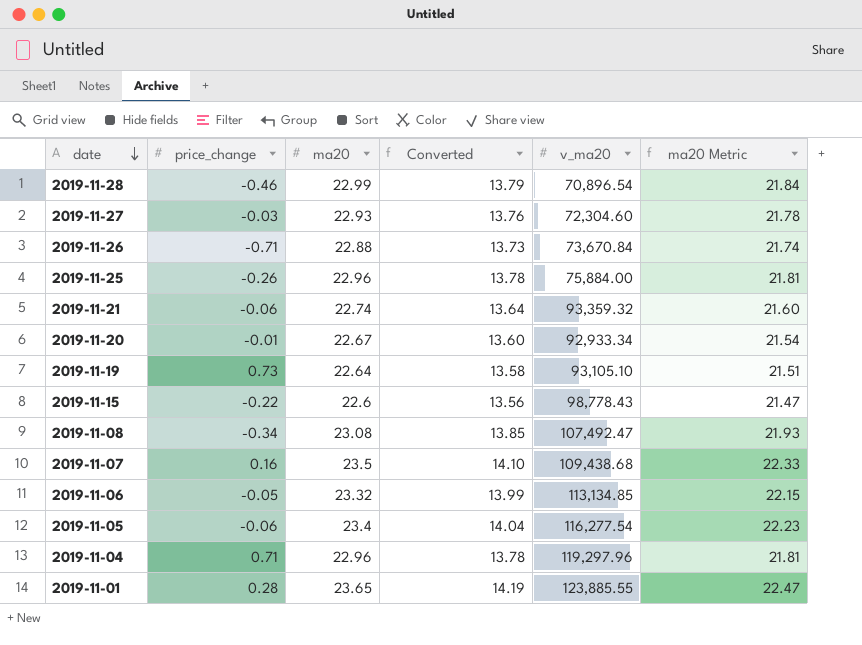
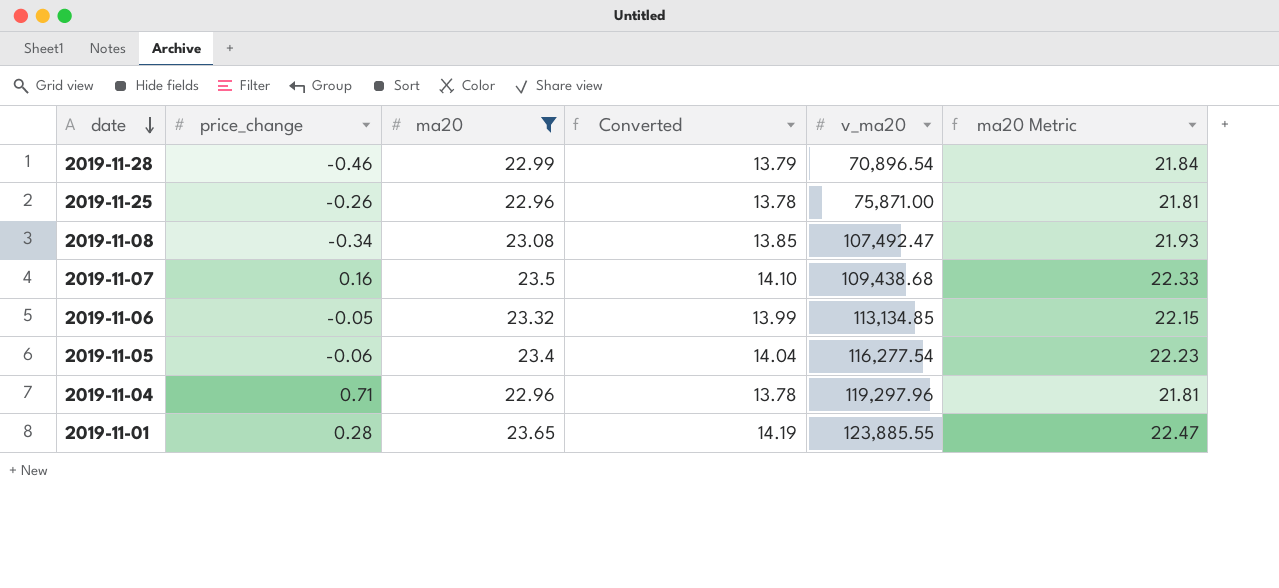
filter: none -> ma20 >= 22.96
2019-11-25 | v_ma20: 75,884.00 -> 75,871.00

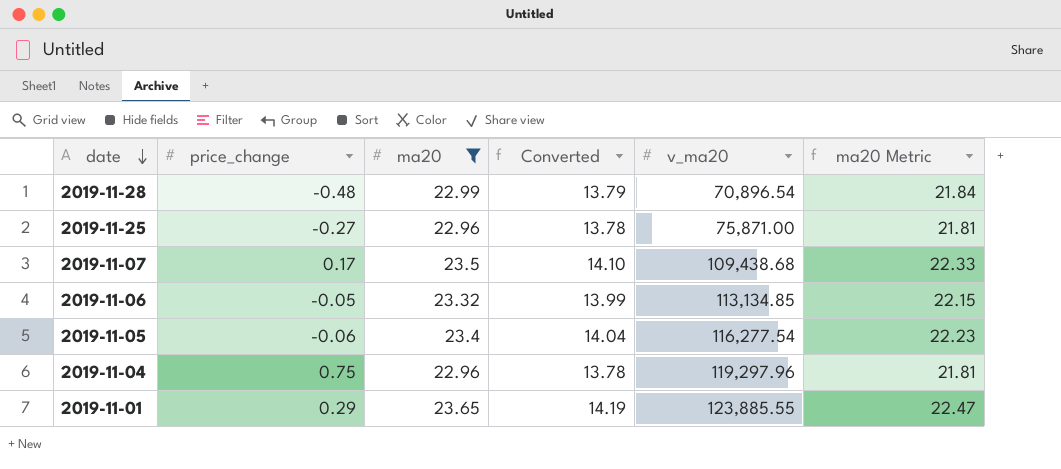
row 2019-11-08: -0.34 | 23.08 | 13.85 | 107,492.47 | 21.93 -> none
2019-11-28 | price_change: -0.46 -> -0.48
2019-11-25 | price_change: -0.26 -> -0.27
2019-11-07 | price_change: 0.16 -> 0.17
2019-11-04 | price_change: 0.71 -> 0.75
2019-11-01 | price_change: 0.28 -> 0.29

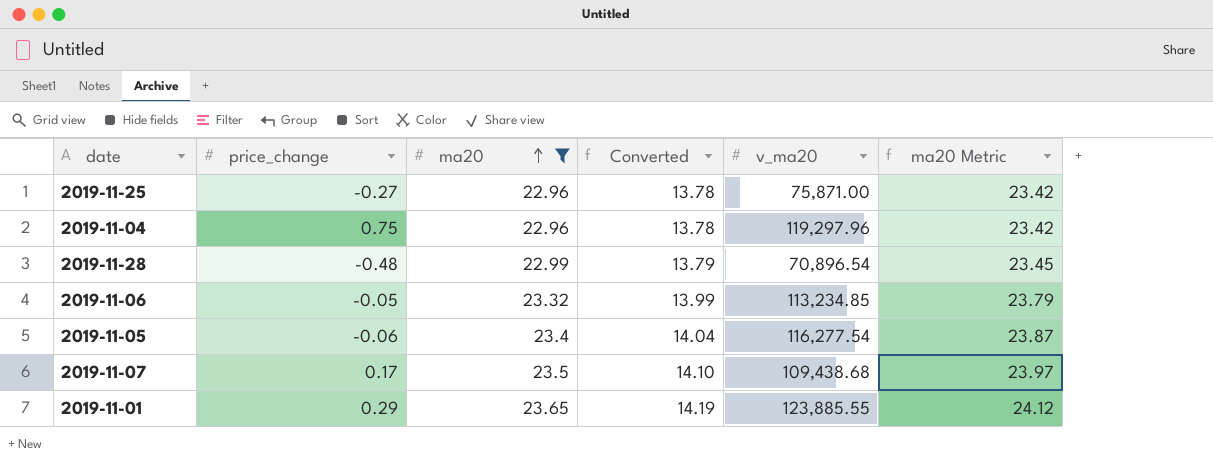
row order: date descending -> ma20 ascending
column ma20 Metric | formula: [ma20] * 0.95 -> [ma20] * 1.02
2019-11-06 | v_ma20: 113,134.85 -> 113,234.85

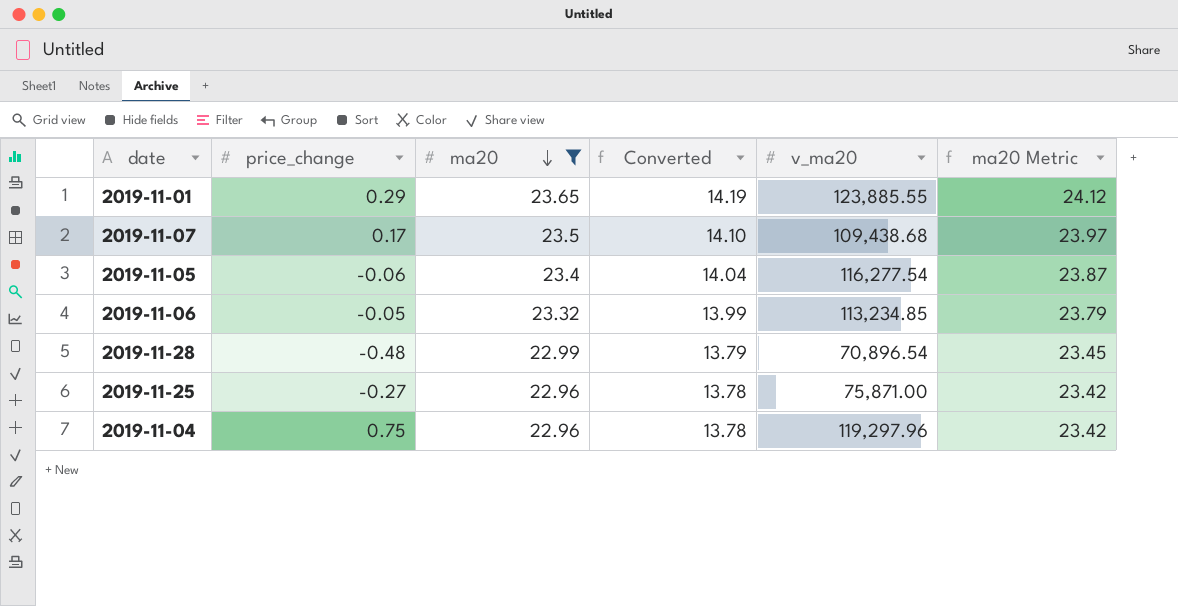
row order: ma20 ascending -> ma20 descending

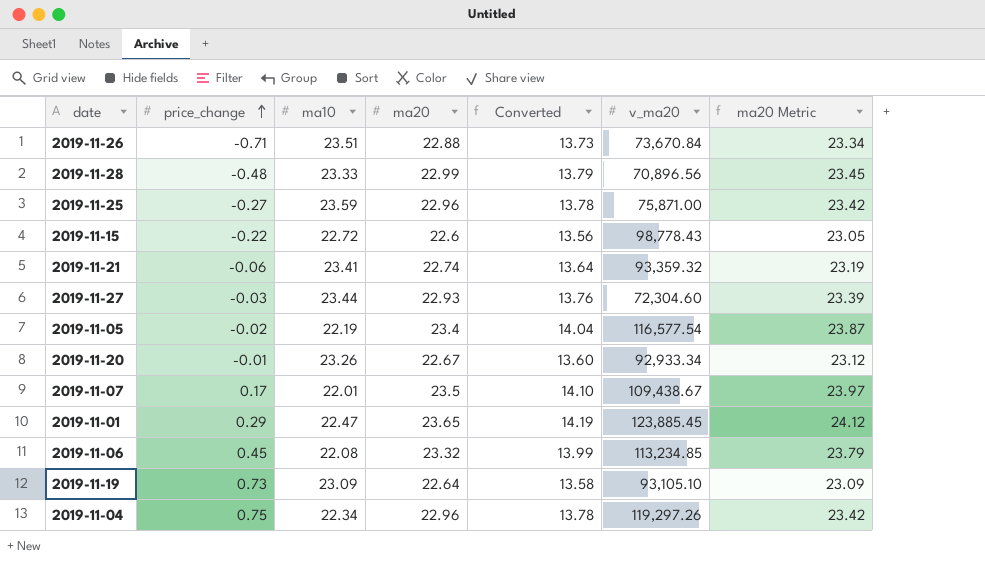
filter: ma20 >= 22.96 -> none
row order: ma20 descending -> price_change ascending
column ma10 | position: none -> 3
2019-11-28 | v_ma20: 70,896.54 -> 70,896.56
2019-11-05 | price_change: -0.06 -> -0.02
2019-11-05 | v_ma20: 116,277.54 -> 116,577.54
2019-11-07 | v_ma20: 109,438.68 -> 109,438.67
2019-11-01 | v_ma20: 123,885.55 -> 123,885.45
2019-11-06 | price_change: -0.05 -> 0.45
2019-11-04 | v_ma20: 119,297.96 -> 119,297.26

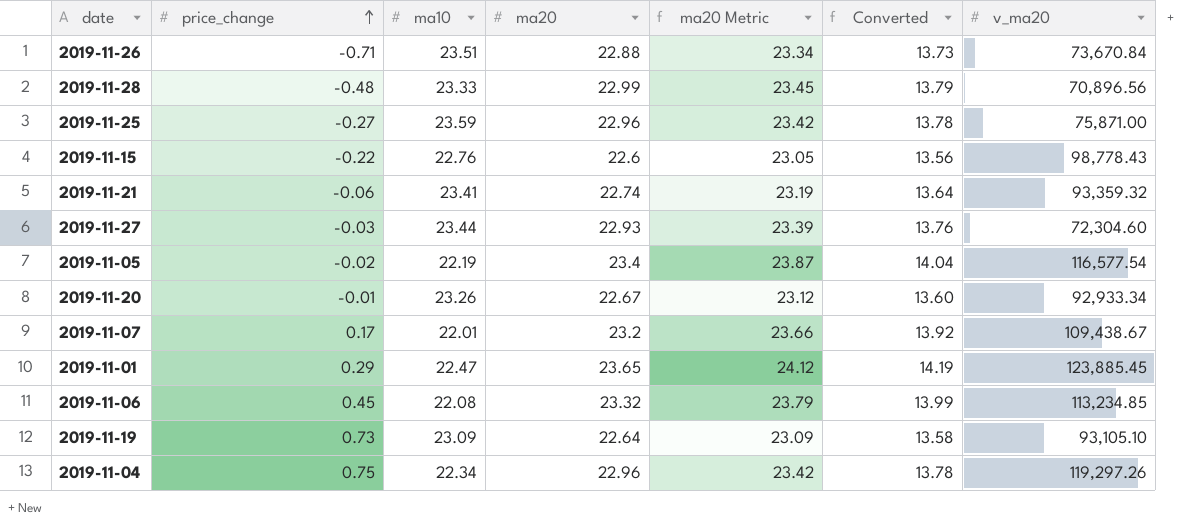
column ma20 Metric | position: 7 -> 5
2019-11-15 | ma10: 22.72 -> 22.76
2019-11-07 | ma20: 23.5 -> 23.2
2019-11-07 | ma20 Metric: 23.97 -> 23.66
2019-11-07 | Converted: 14.10 -> 13.92

